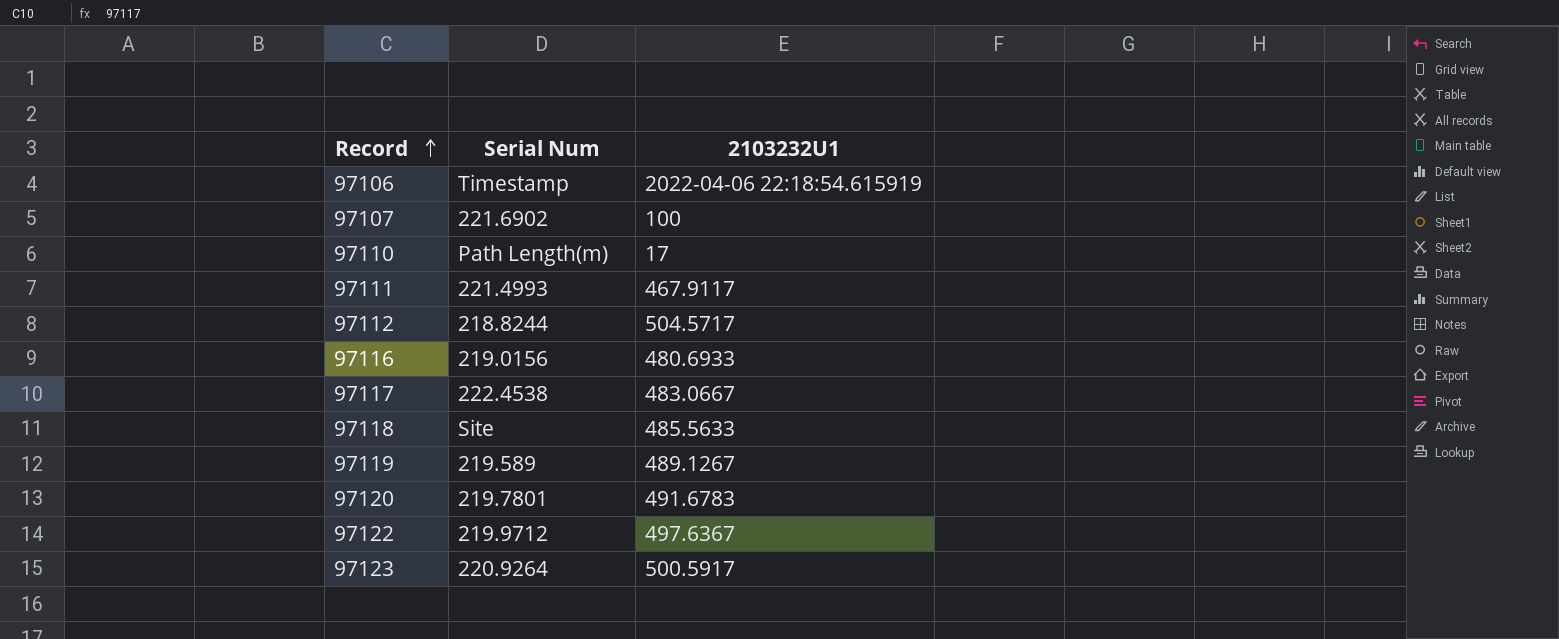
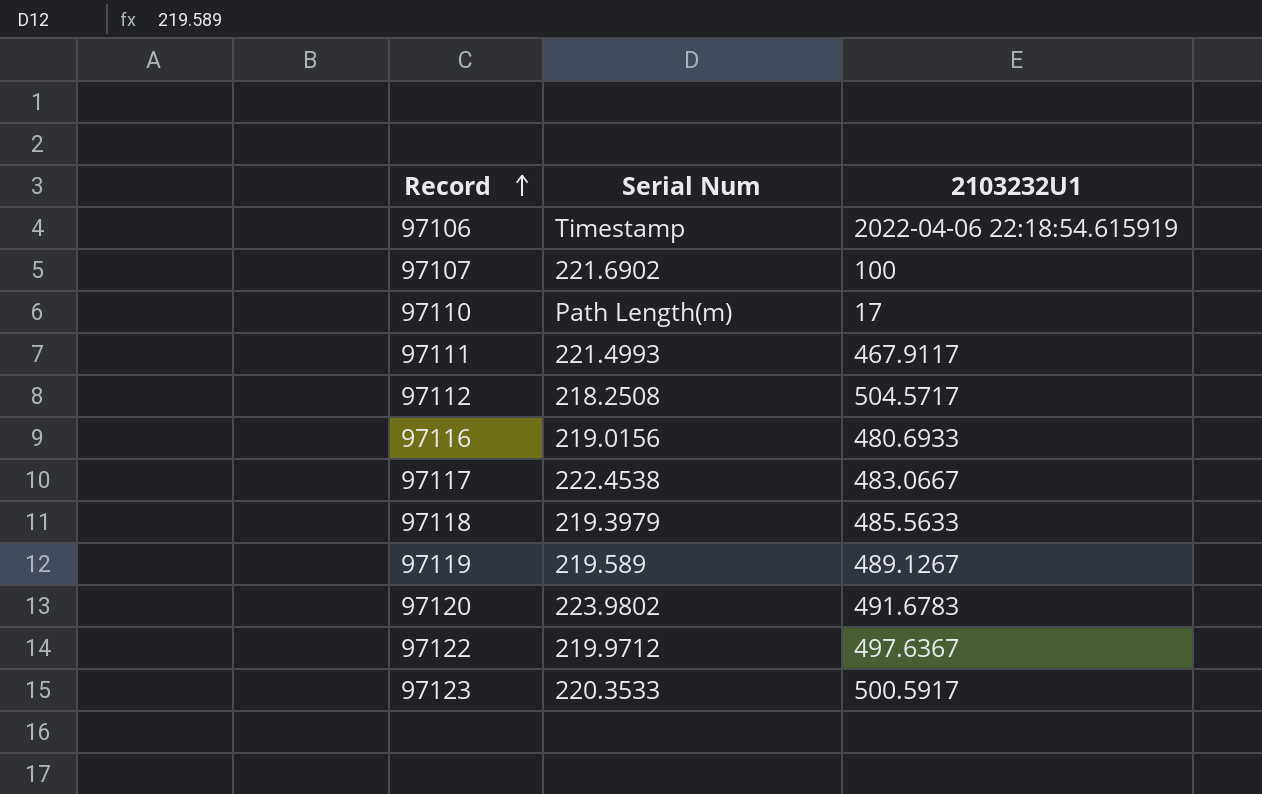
97112 | Serial Num: 218.8244 -> 218.2508
97118 | Serial Num: Site -> 219.3979
97120 | Serial Num: 219.7801 -> 223.9802
97123 | Serial Num: 220.9264 -> 220.3533

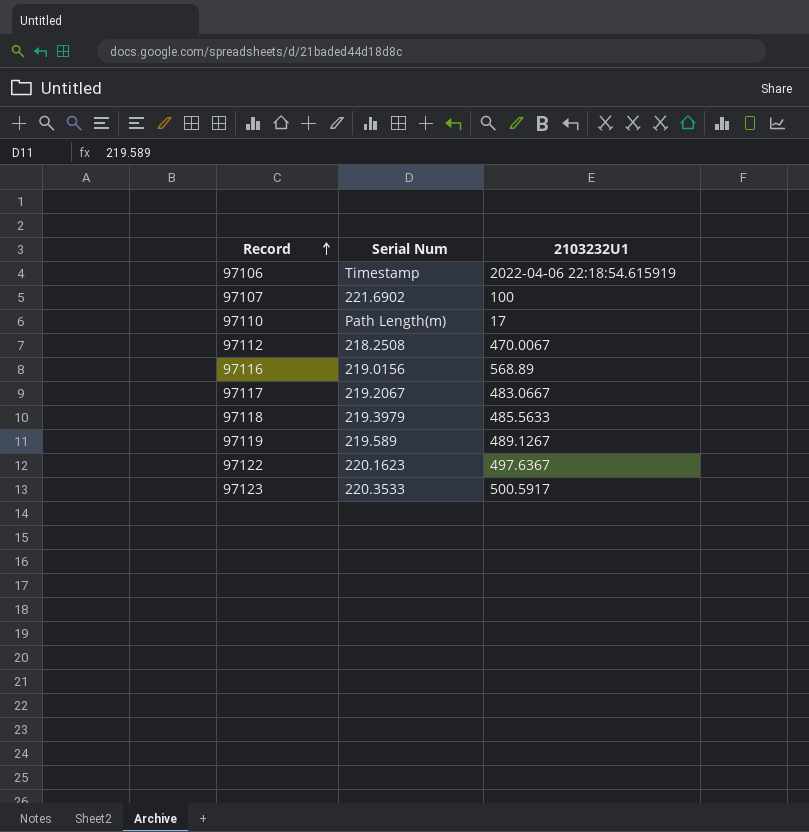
row 97111: 221.4993 | 467.9117 -> none
row 97120: 223.9802 | 491.6783 -> none
97112 | 2103232U1: 504.5717 -> 470.0067
97116 | 2103232U1: 480.6933 -> 568.89
97117 | Serial Num: 222.4538 -> 219.2067
97122 | Serial Num: 219.9712 -> 220.1623

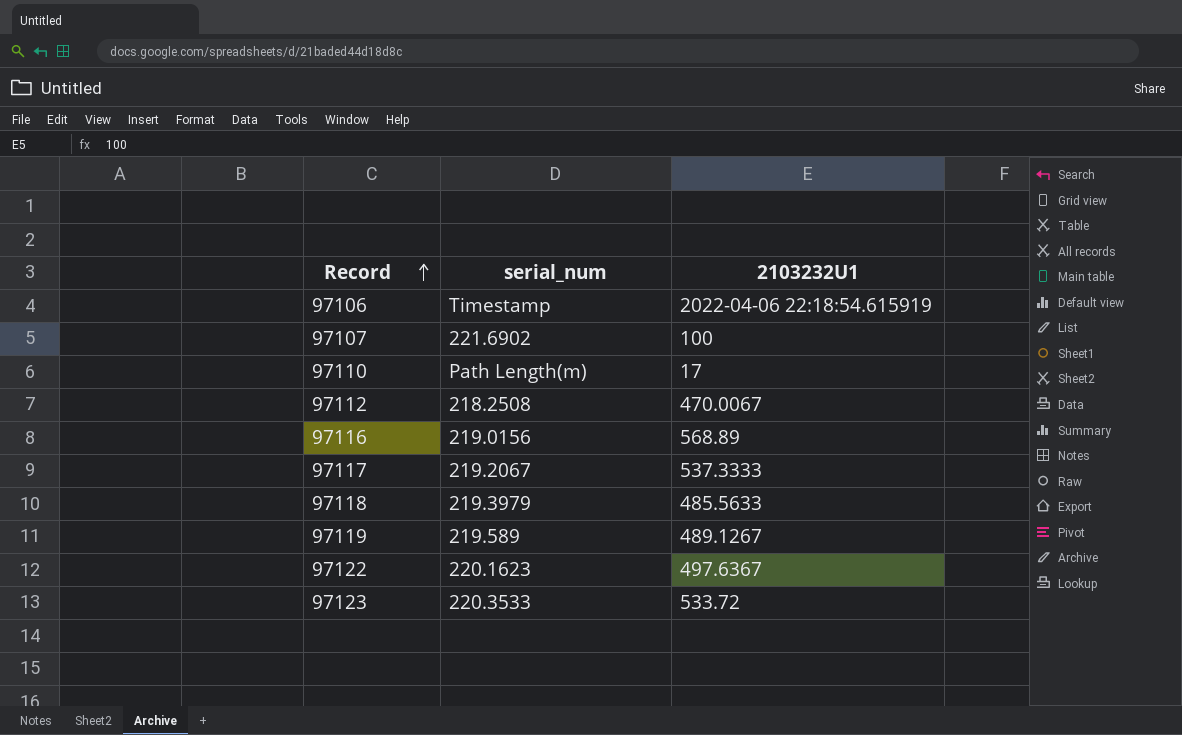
column name: Serial Num -> serial_num
97117 | 2103232U1: 483.0667 -> 537.3333
97123 | 2103232U1: 500.5917 -> 533.72

